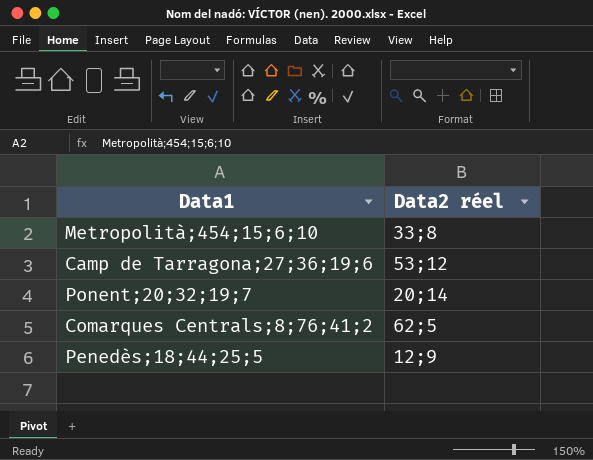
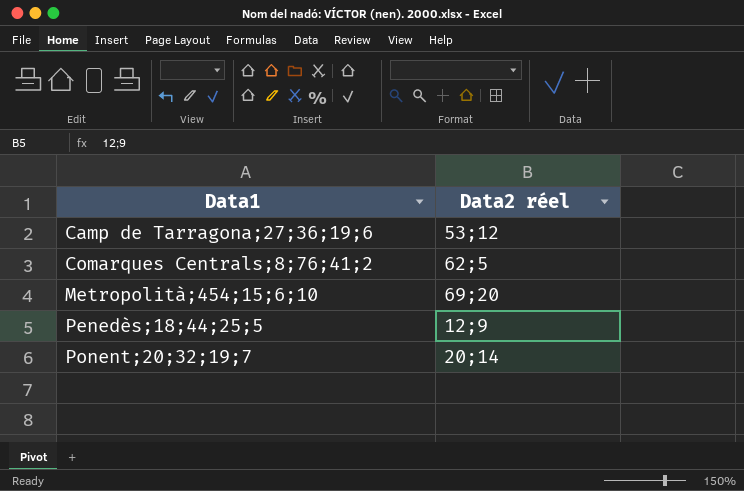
row order: none -> Data1 ascending
Metropolità;454;15;6;10 | Data2 réel: 33;8 -> 69;20

